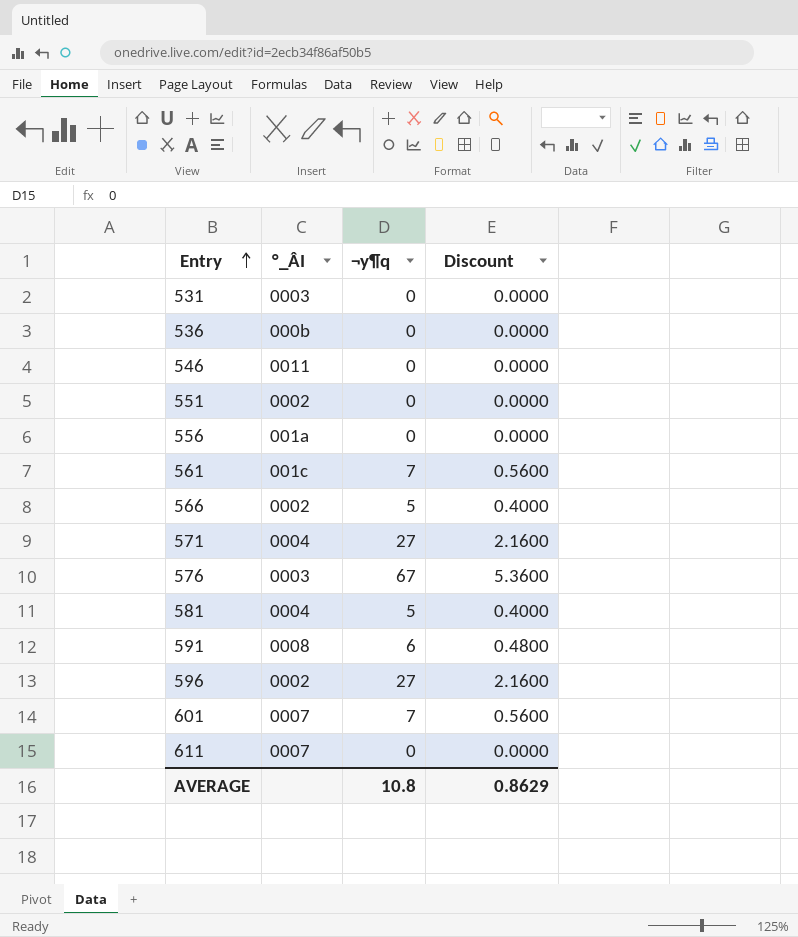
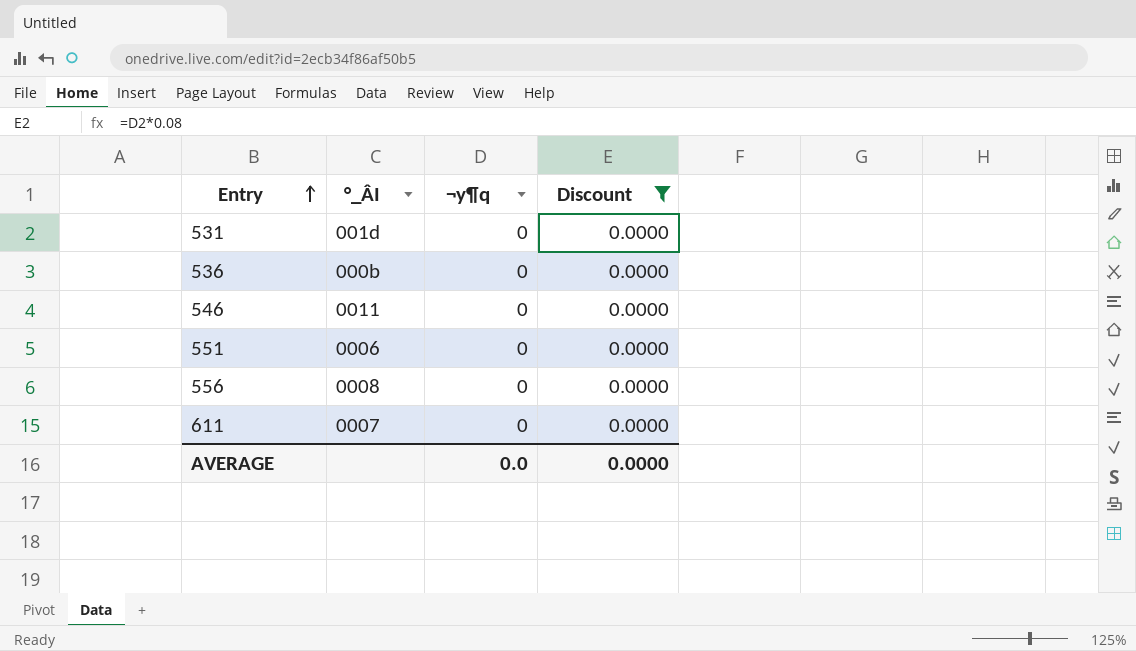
filter: none -> Discount = 0.0000
531 | °_ÂI: 0003 -> 001d
551 | °_ÂI: 0002 -> 0006
556 | °_ÂI: 001a -> 0008
AVERAGE | ¬y¶q: 10.8 -> 0.0
AVERAGE | Discount: 0.8629 -> 0.0000

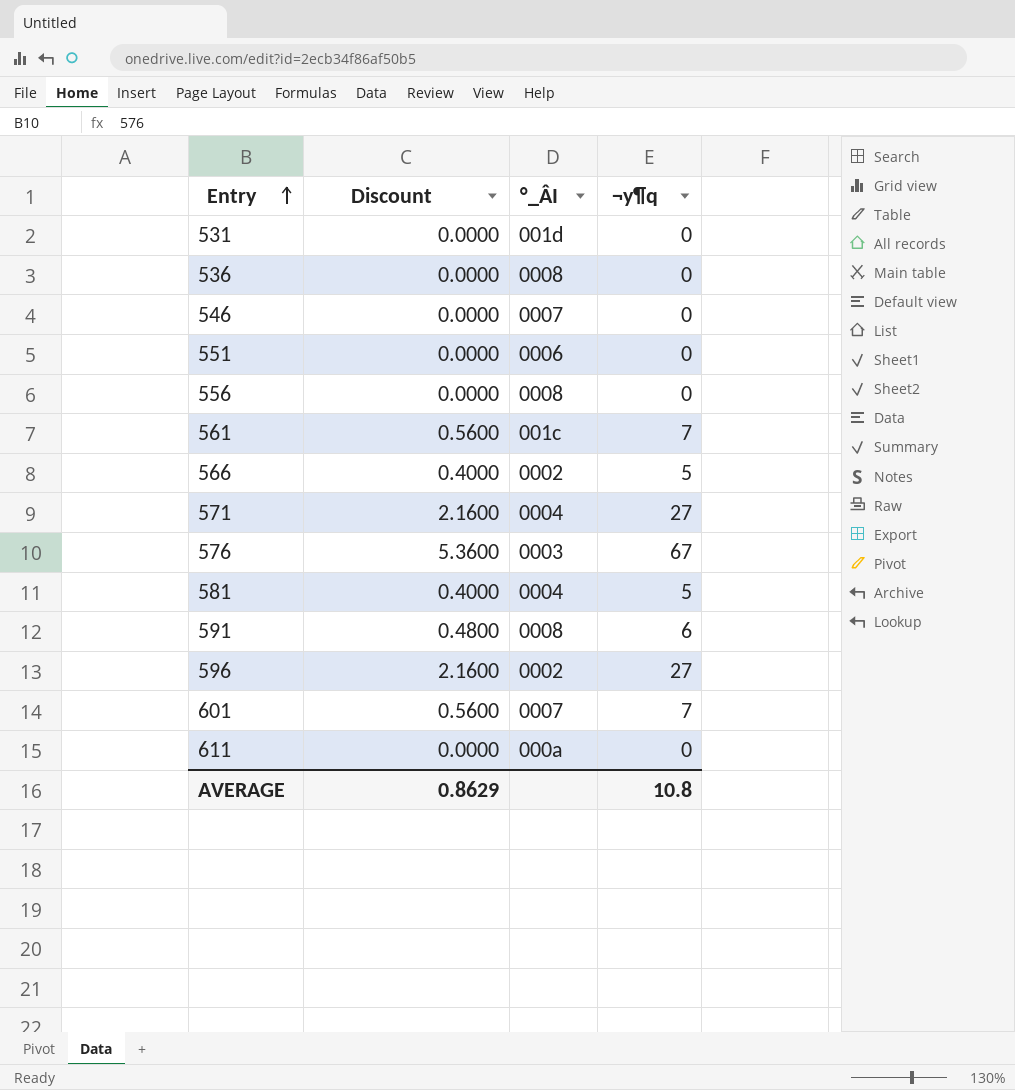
filter: Discount = 0.0000 -> none
column Discount | position: 4 -> 2
536 | °_ÂI: 000b -> 0008
546 | °_ÂI: 0011 -> 0007
611 | °_ÂI: 0007 -> 000a
AVERAGE | Discount: 0.0000 -> 0.8629
AVERAGE | ¬y¶q: 0.0 -> 10.8

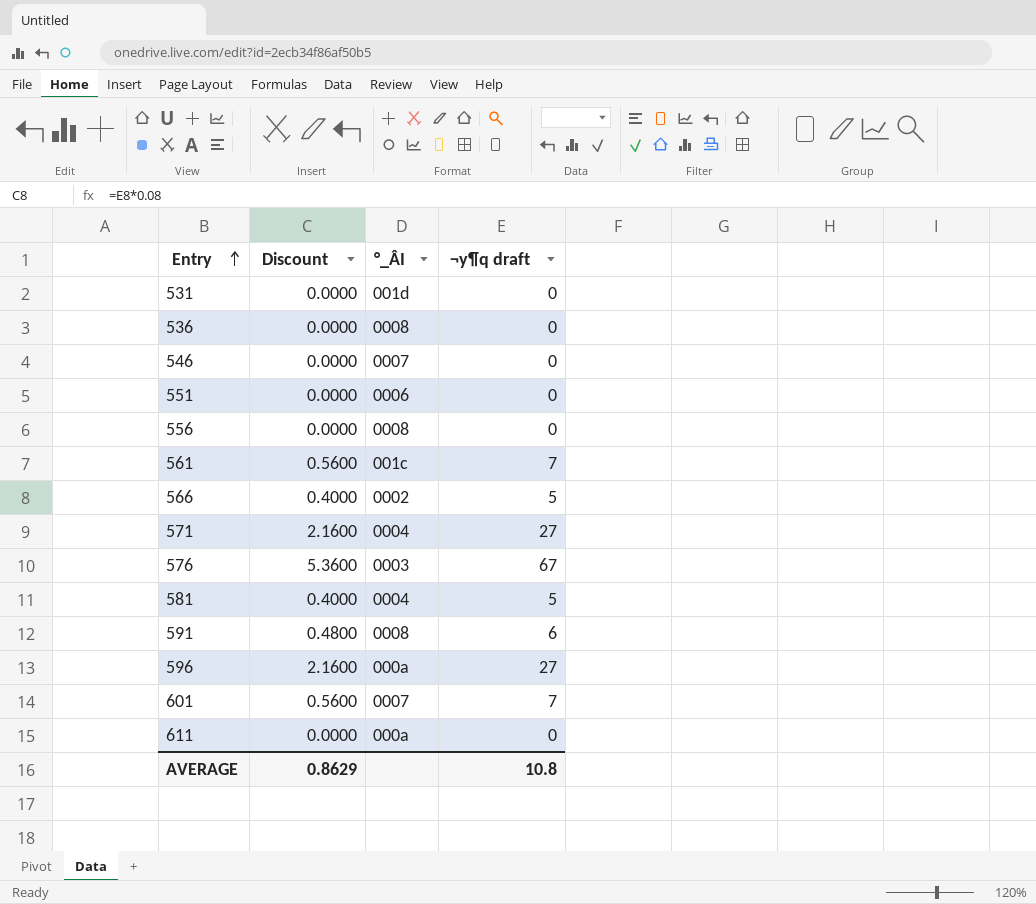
column name: ¬y¶q -> ¬y¶q draft
596 | °_ÂI: 0002 -> 000a

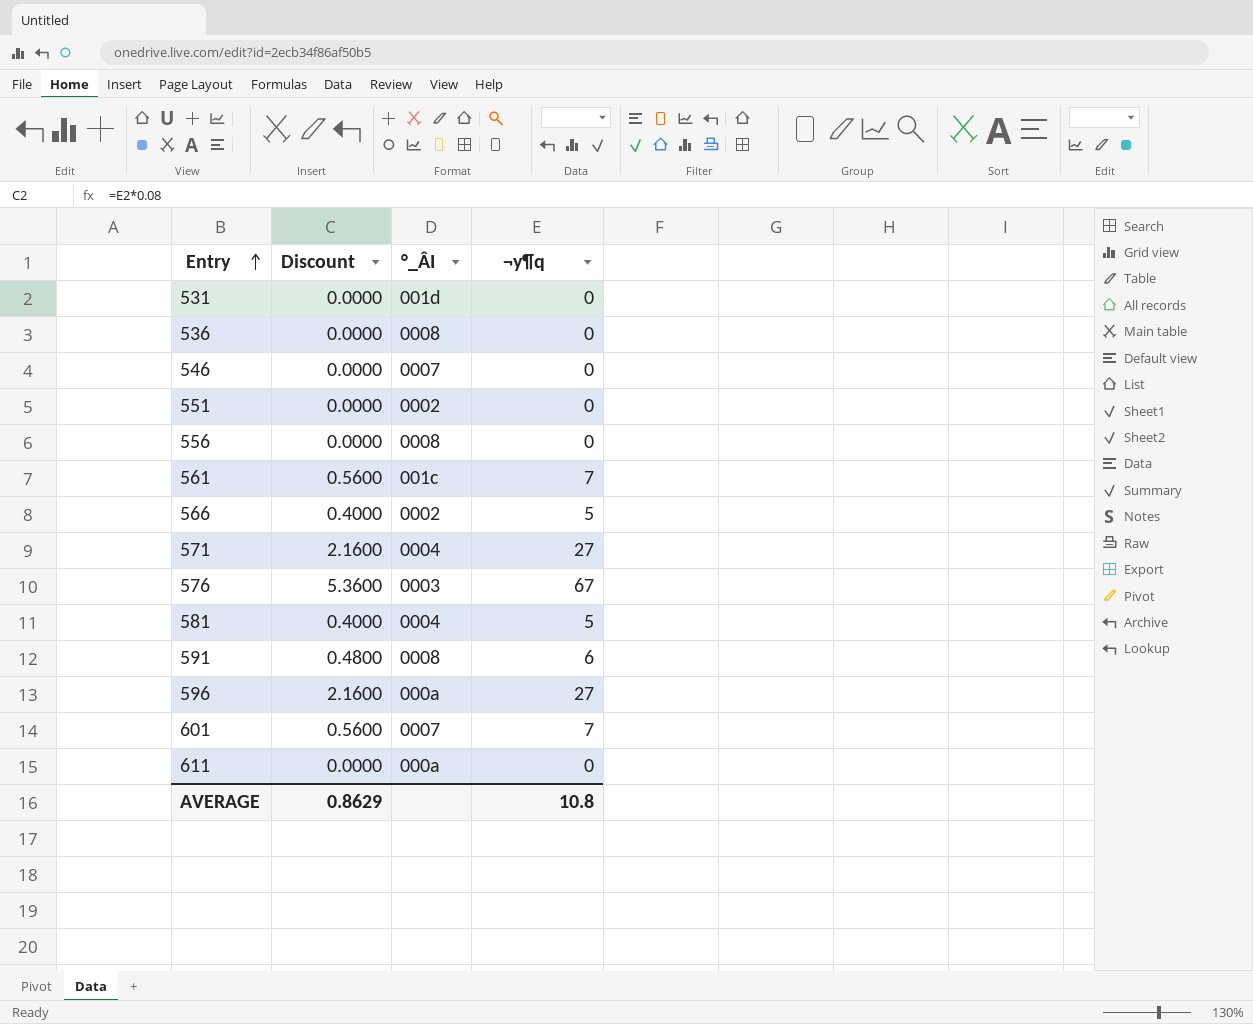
column name: ¬y¶q draft -> ¬y¶q
551 | °_ÂI: 0006 -> 0002

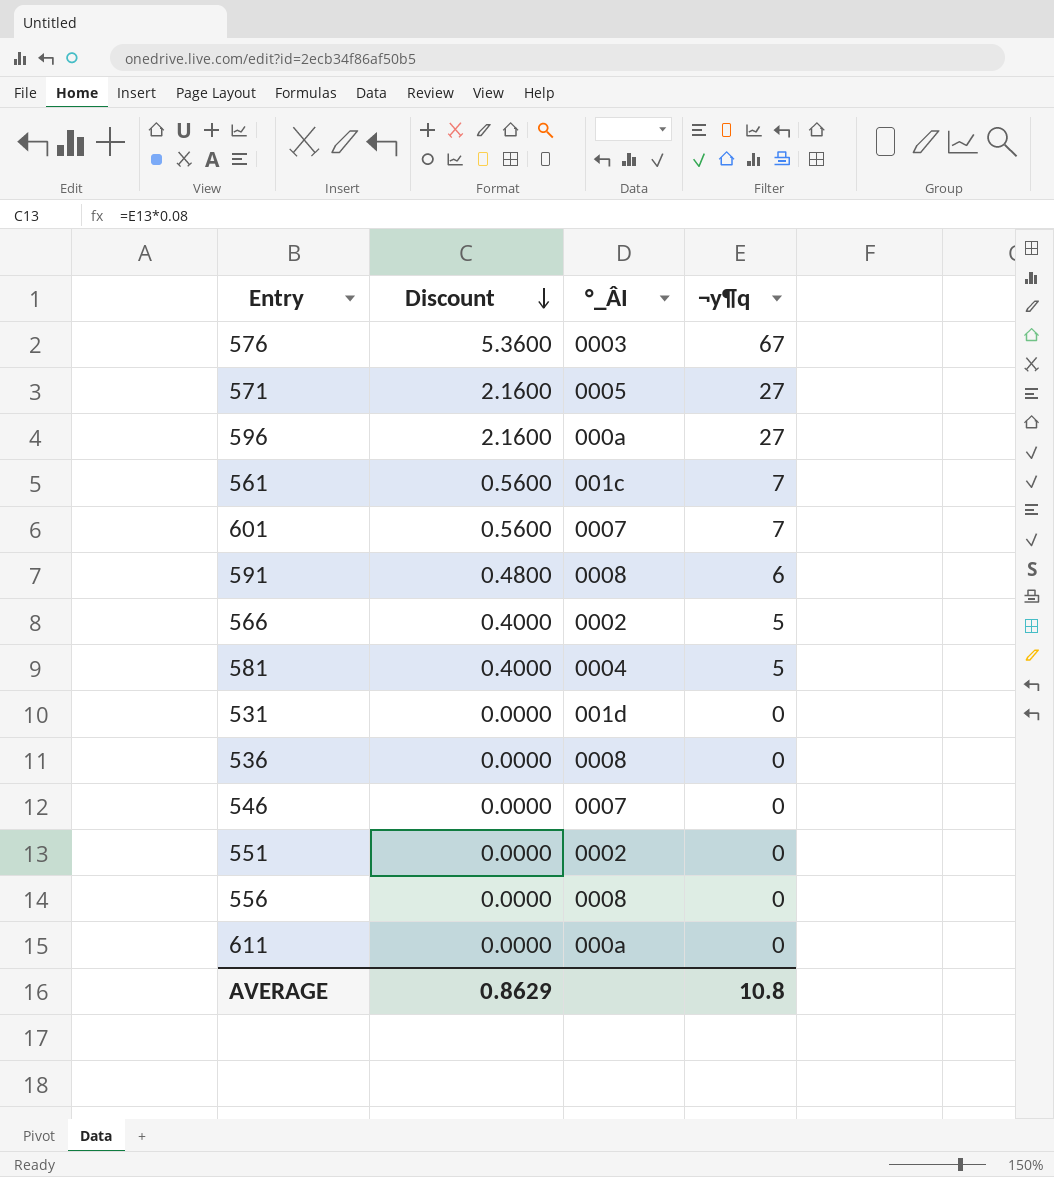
row order: Entry ascending -> Discount descending
571 | °_ÂI: 0004 -> 0005

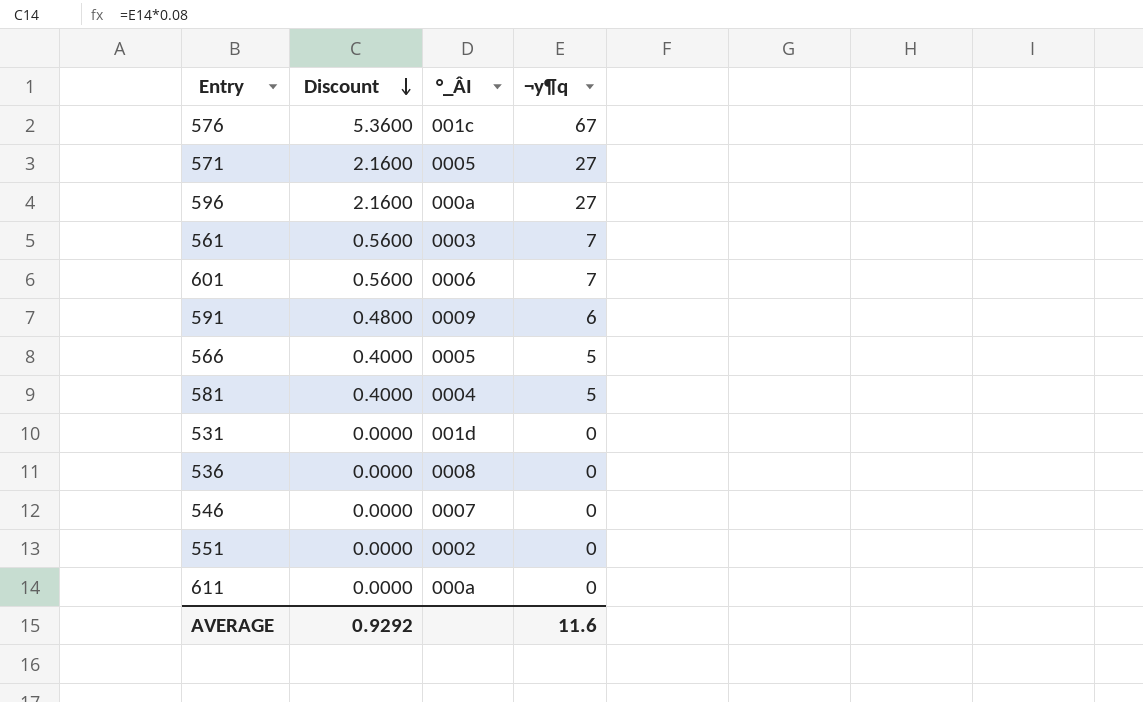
row 556: 0.0000 | 0008 | 0 -> none
576 | °_ÂI: 0003 -> 001c
561 | °_ÂI: 001c -> 0003
601 | °_ÂI: 0007 -> 0006
591 | °_ÂI: 0008 -> 0009
566 | °_ÂI: 0002 -> 0005
AVERAGE | Discount: 0.8629 -> 0.9292
AVERAGE | ¬y¶q: 10.8 -> 11.6

